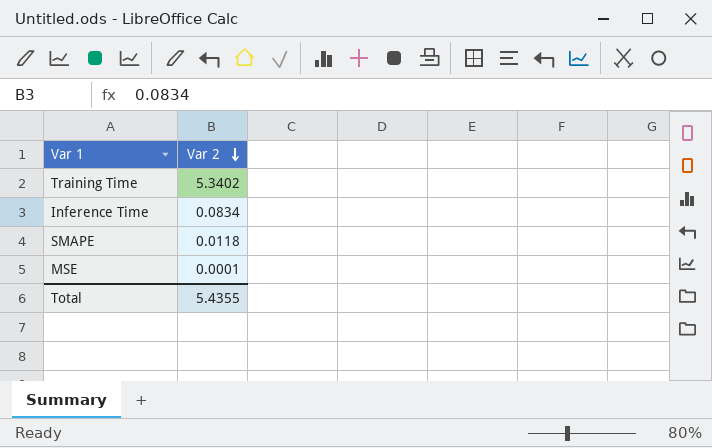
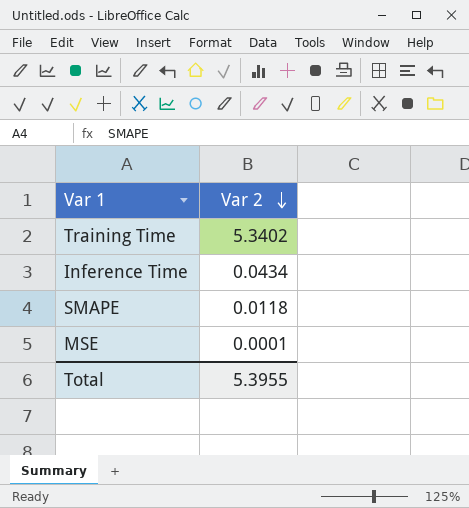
Inference Time | Var 2: 0.0834 -> 0.0434
Total | Var 2: 5.4355 -> 5.3955

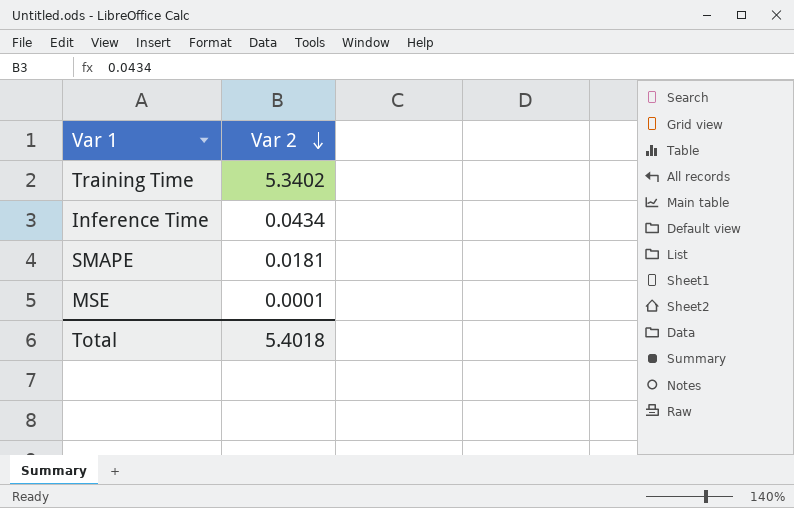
SMAPE | Var 2: 0.0118 -> 0.0181
Total | Var 2: 5.3955 -> 5.4018

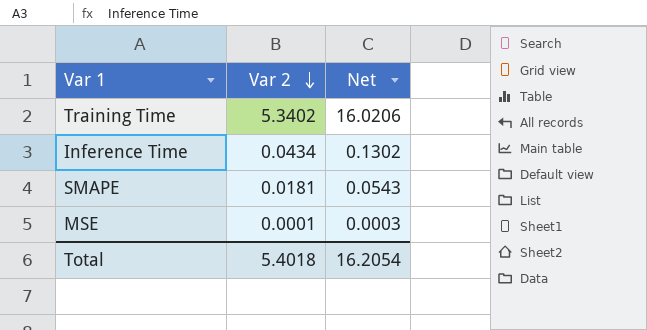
column Net | formula: none -> [Var 2] * 3

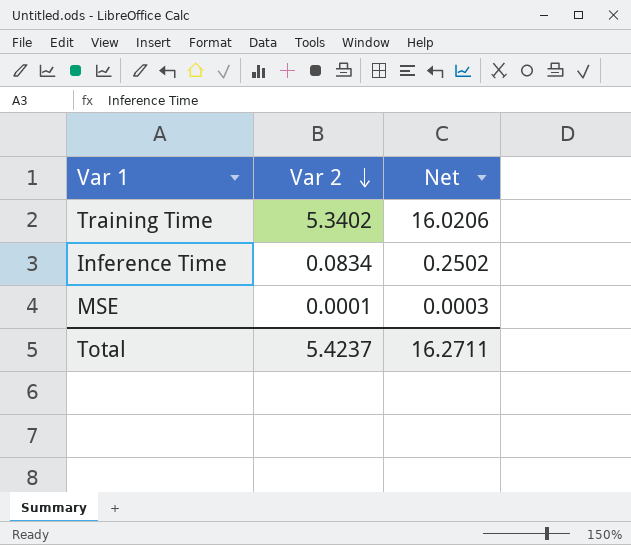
row SMAPE: 0.0181 | 0.0543 -> none
Inference Time | Var 2: 0.0434 -> 0.0834
Inference Time | Net: 0.1302 -> 0.2502
Total | Var 2: 5.4018 -> 5.4237
Total | Net: 16.2054 -> 16.2711

